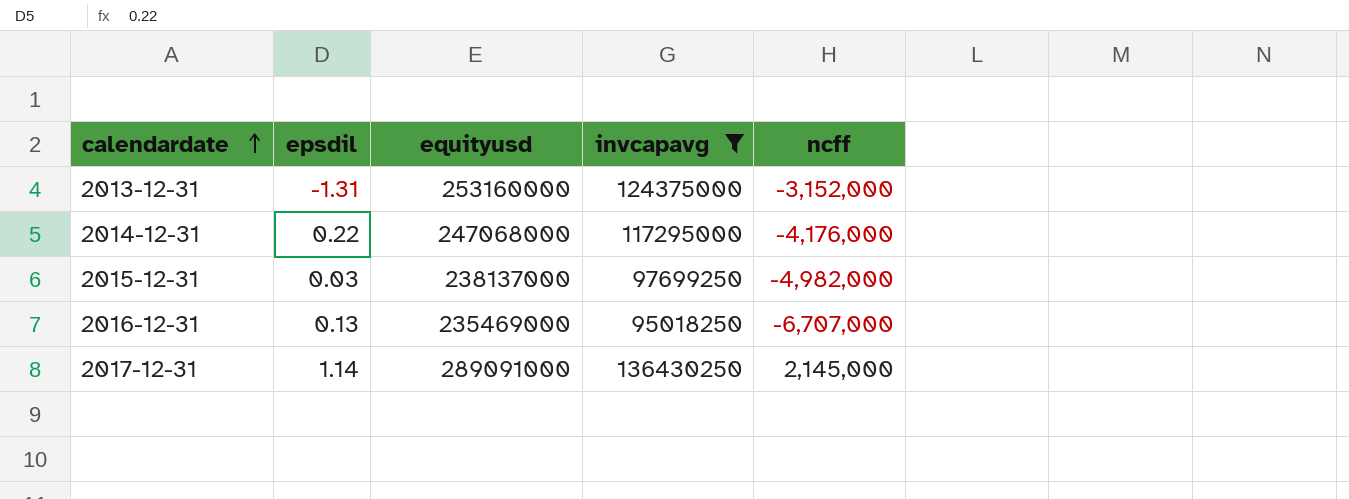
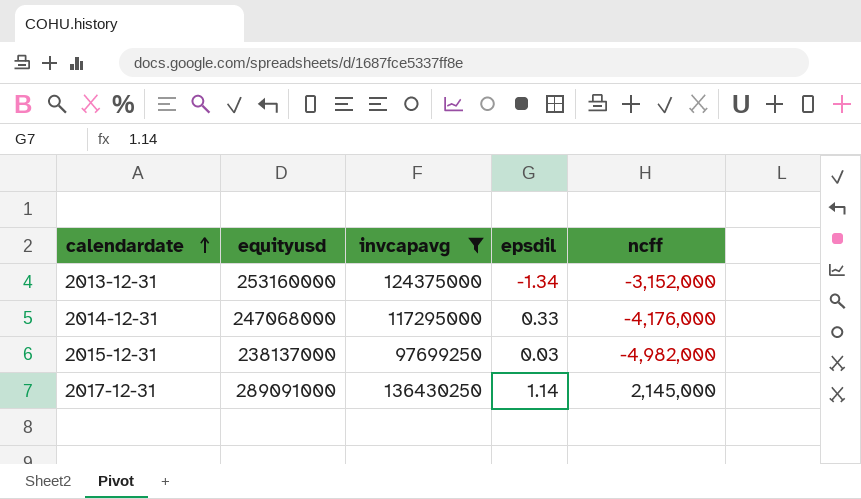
column epsdil | position: 2 -> 4
row 2016-12-31: 0.13 | 235469000 | 95018250 | -6,707,000 -> none
2013-12-31 | epsdil: -1.31 -> -1.34
2014-12-31 | epsdil: 0.22 -> 0.33

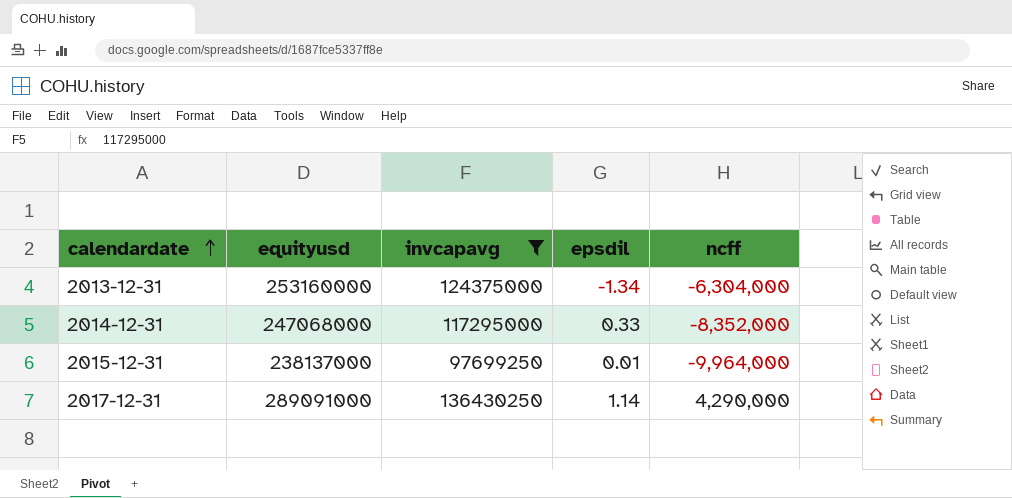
2013-12-31 | ncff: -3,152,000 -> -6,304,000
2014-12-31 | ncff: -4,176,000 -> -8,352,000
2015-12-31 | epsdil: 0.03 -> 0.01
2015-12-31 | ncff: -4,982,000 -> -9,964,000
2017-12-31 | ncff: 2,145,000 -> 4,290,000

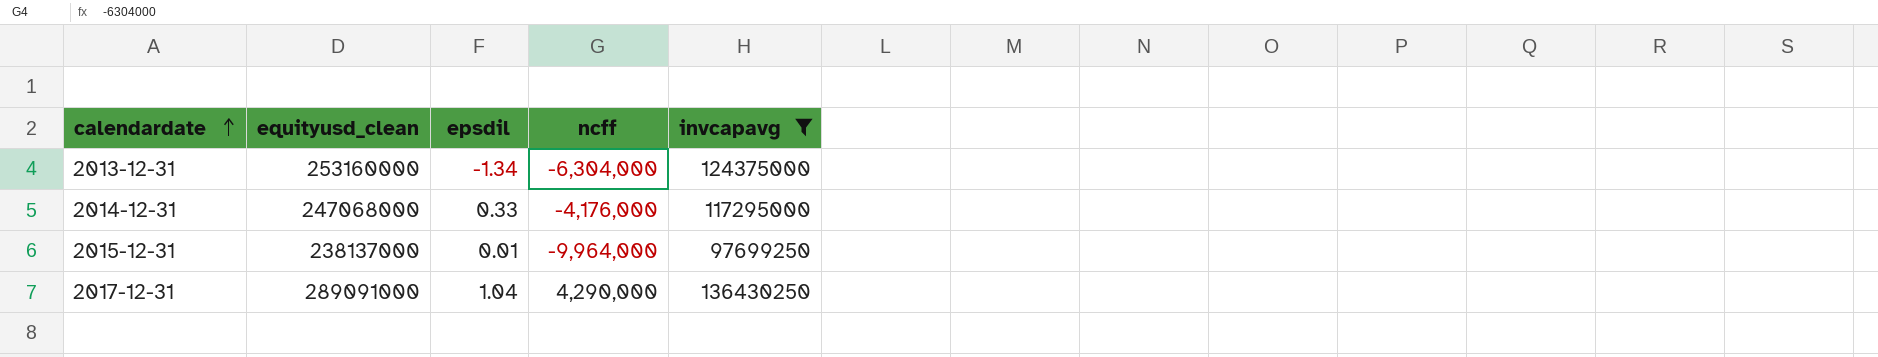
column name: equityusd -> equityusd_clean
column invcapavg | position: 3 -> 5
2014-12-31 | ncff: -8,352,000 -> -4,176,000
2017-12-31 | epsdil: 1.14 -> 1.04

